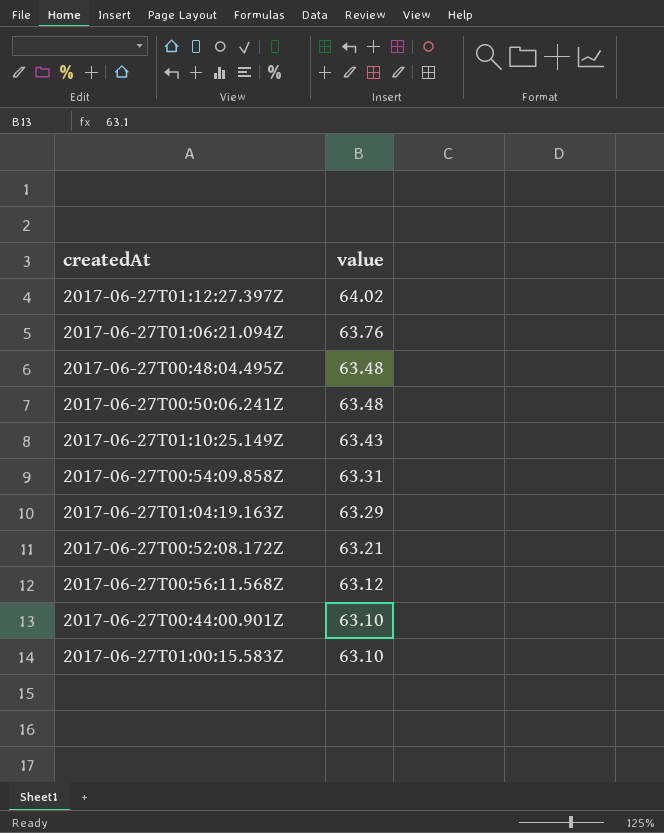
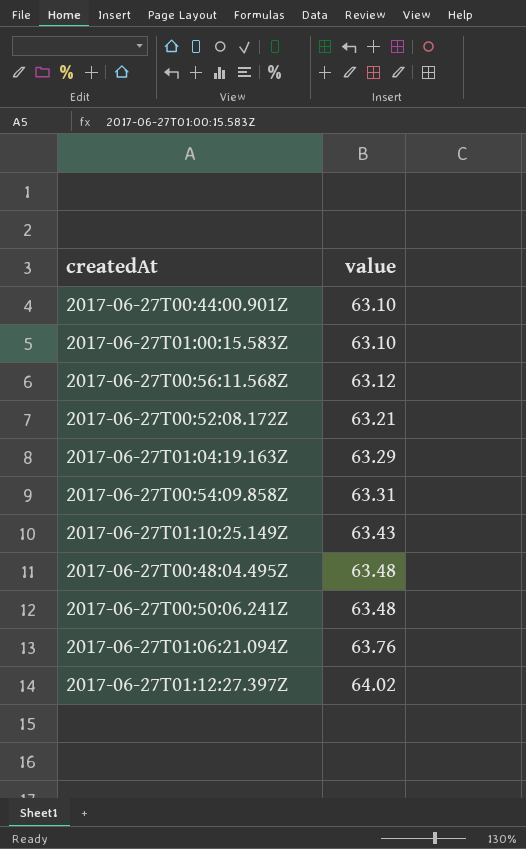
row order: value descending -> value ascending

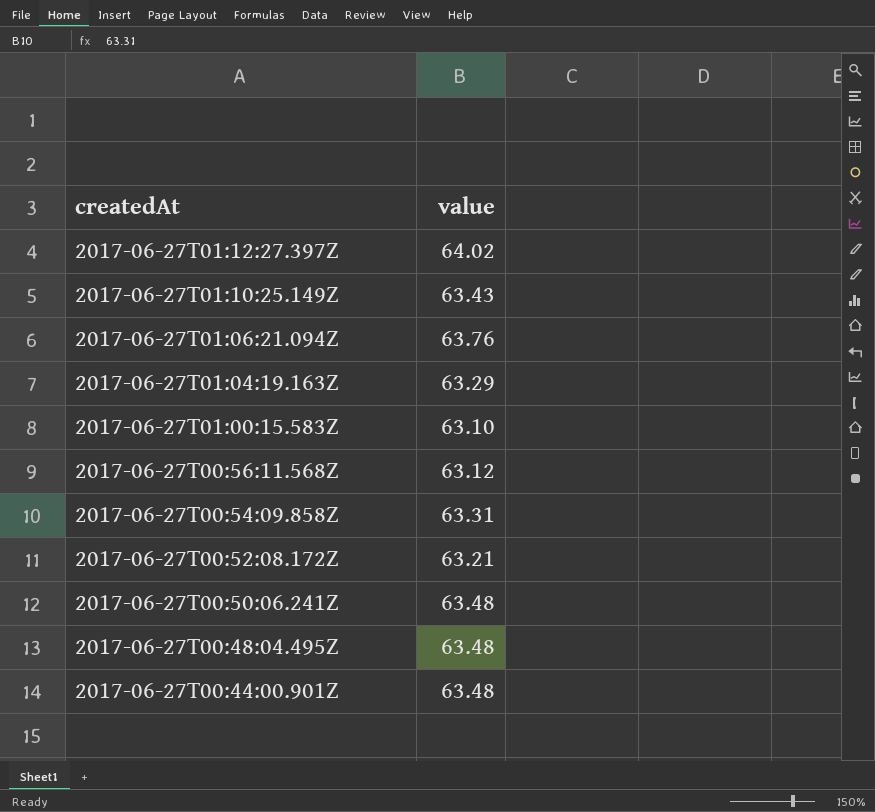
row order: value ascending -> createdAt descending
2017-06-27T00:44:00.901Z | value: 63.10 -> 63.48

